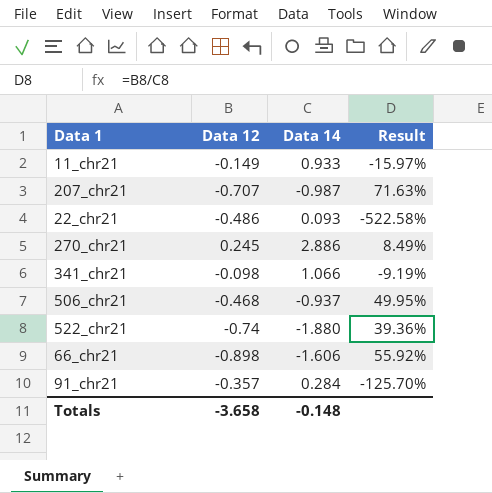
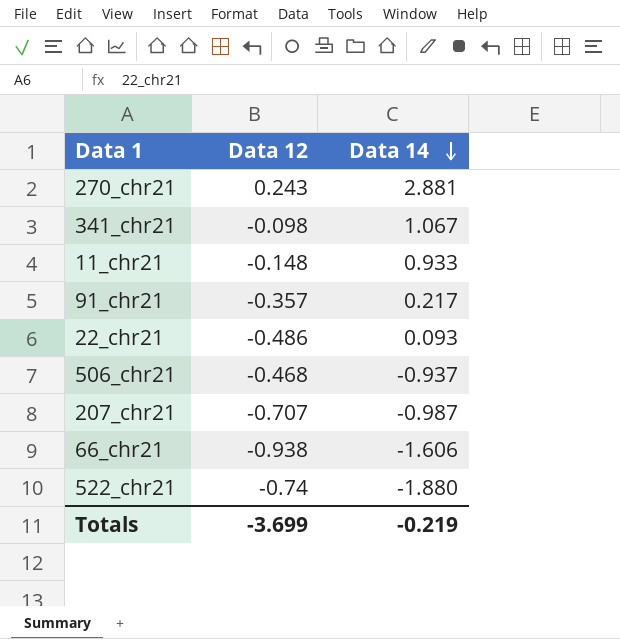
row order: none -> Data 14 descending
column Result | formula: [Data 12] / [Data 14] -> none
270_chr21 | Data 12: 0.245 -> 0.243
270_chr21 | Data 14: 2.886 -> 2.881
341_chr21 | Data 14: 1.066 -> 1.067
11_chr21 | Data 12: -0.149 -> -0.148
91_chr21 | Data 14: 0.284 -> 0.217
66_chr21 | Data 12: -0.898 -> -0.938
Totals | Data 12: -3.658 -> -3.699
Totals | Data 14: -0.148 -> -0.219

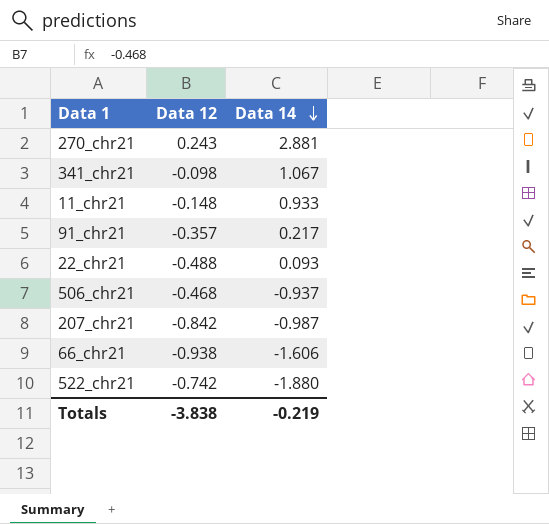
22_chr21 | Data 12: -0.486 -> -0.488
207_chr21 | Data 12: -0.707 -> -0.842
522_chr21 | Data 12: -0.74 -> -0.742
Totals | Data 12: -3.699 -> -3.838

